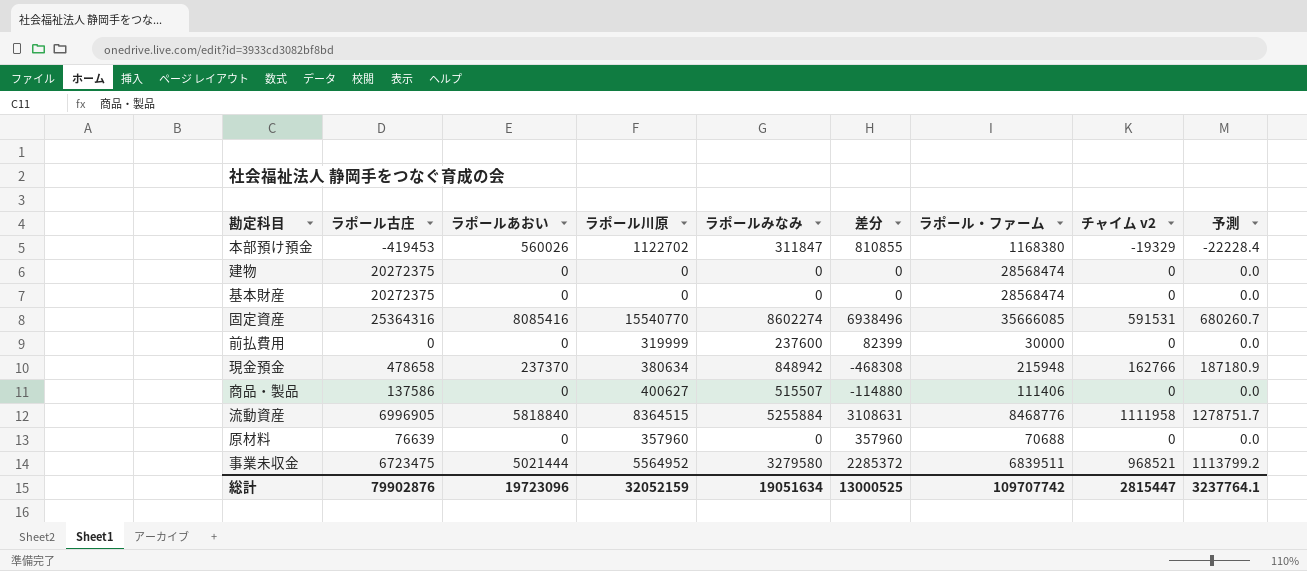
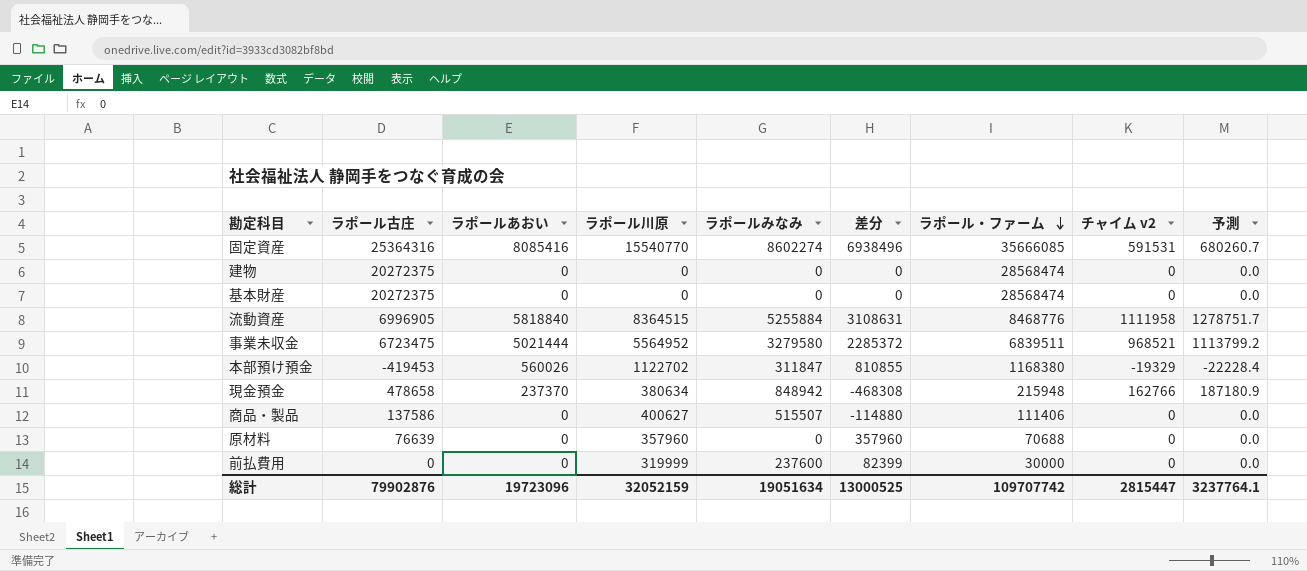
row order: none -> ラポール・ファーム descending

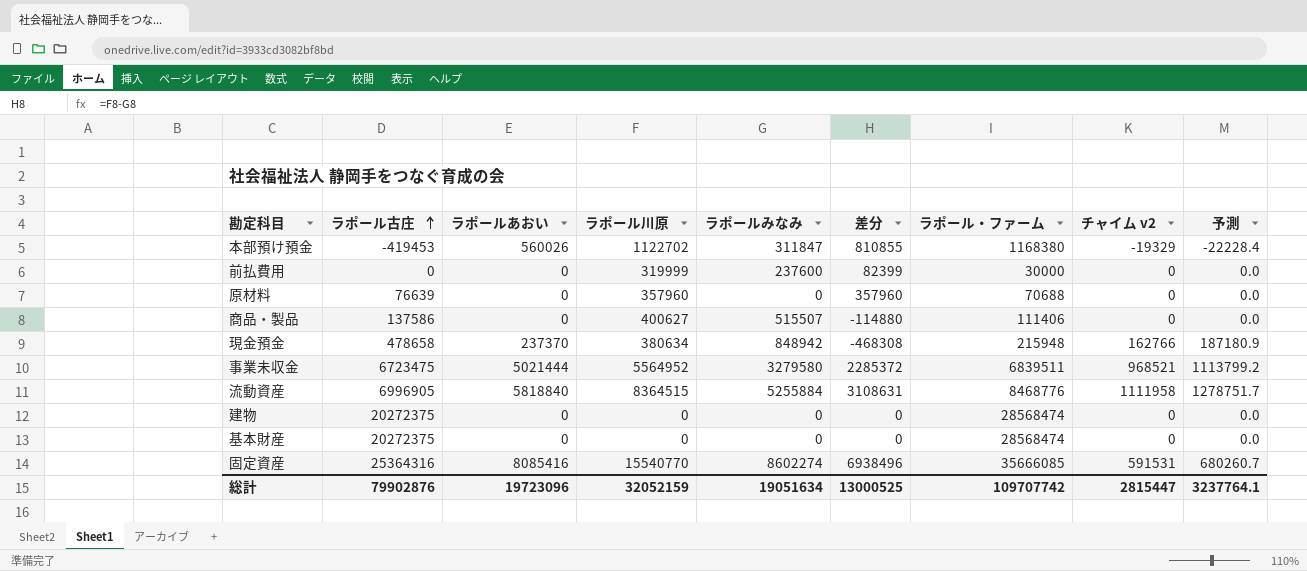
row order: ラポール・ファーム descending -> ラポール古庄 ascending

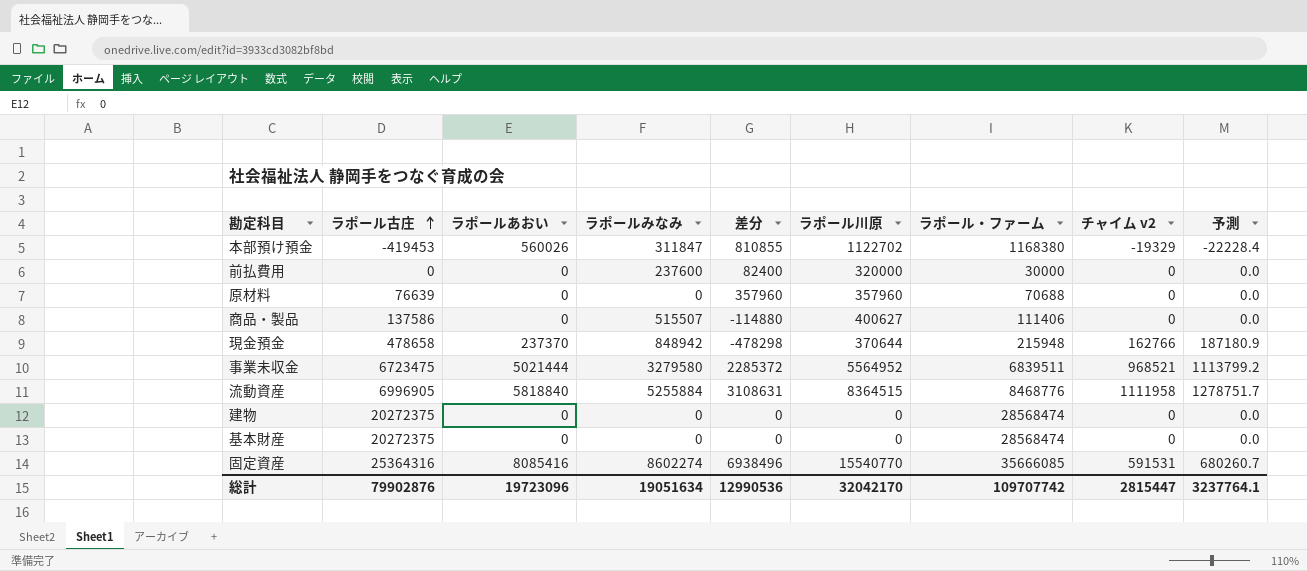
column ラポール川原 | position: 4 -> 6
前払費用 | 差分: 82399 -> 82400
前払費用 | ラポール川原: 319999 -> 320000
現金預金 | 差分: -468308 -> -478298
現金預金 | ラポール川原: 380634 -> 370644
総計 | 差分: 13000525 -> 12990536
総計 | ラポール川原: 32052159 -> 32042170

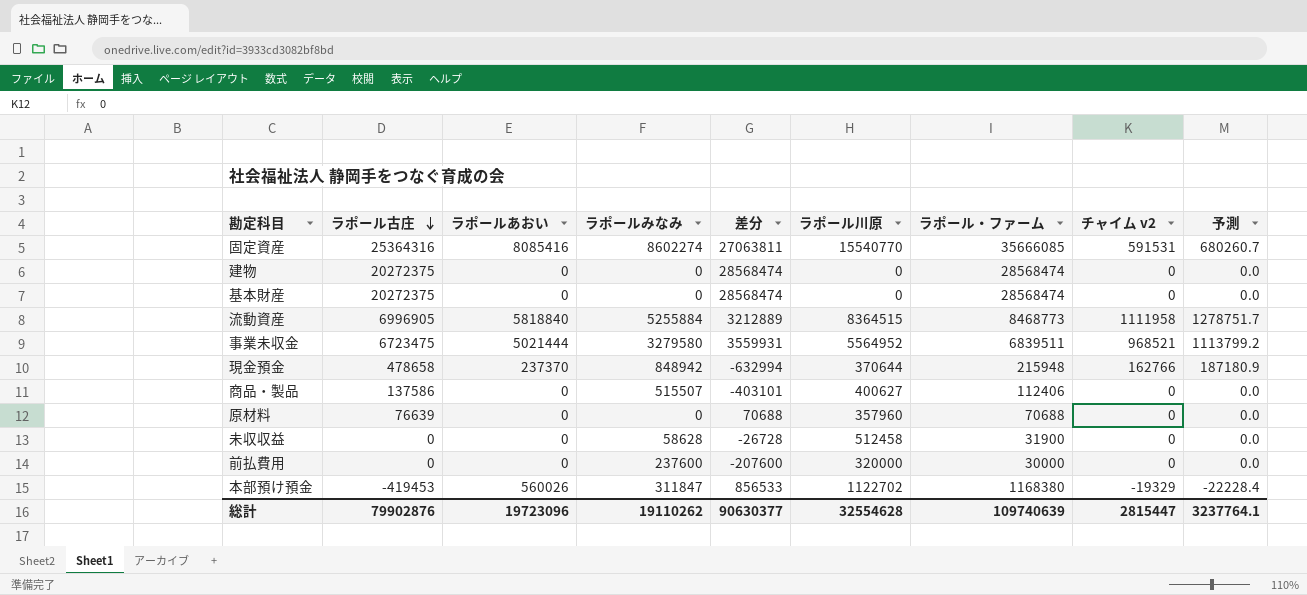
row order: ラポール古庄 ascending -> ラポール古庄 descending
column 差分 | formula: [ラポール川原] - [ラポールみなみ] -> [ラポール・ファーム] - [ラポールみなみ]
流動資産 | ラポール・ファーム: 8468776 -> 8468773
商品・製品 | ラポール・ファーム: 111406 -> 112406
row 未収収益: none -> 0 | 0 | 58628 | -26728 | 512458 | 31900 | 0 | 0.0
総計 | ラポールみなみ: 19051634 -> 19110262
総計 | 差分: 12990536 -> 90630377
総計 | ラポール川原: 32042170 -> 32554628
総計 | ラポール・ファーム: 109707742 -> 109740639

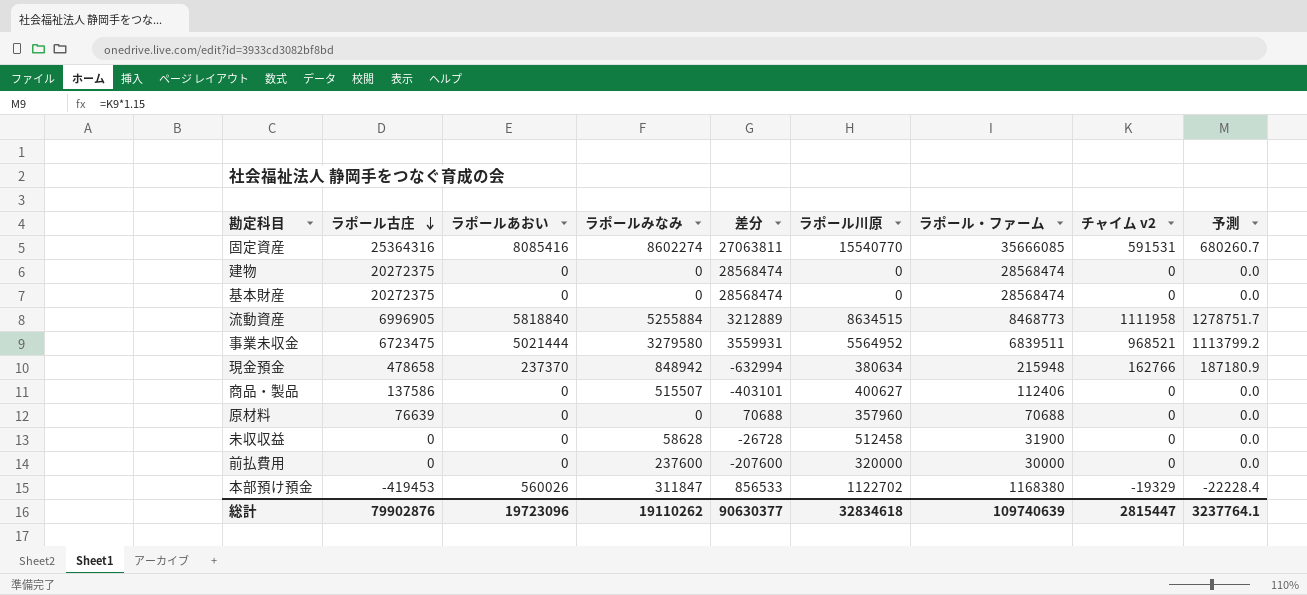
流動資産 | ラポール川原: 8364515 -> 8634515
現金預金 | ラポール川原: 370644 -> 380634
総計 | ラポール川原: 32554628 -> 32834618

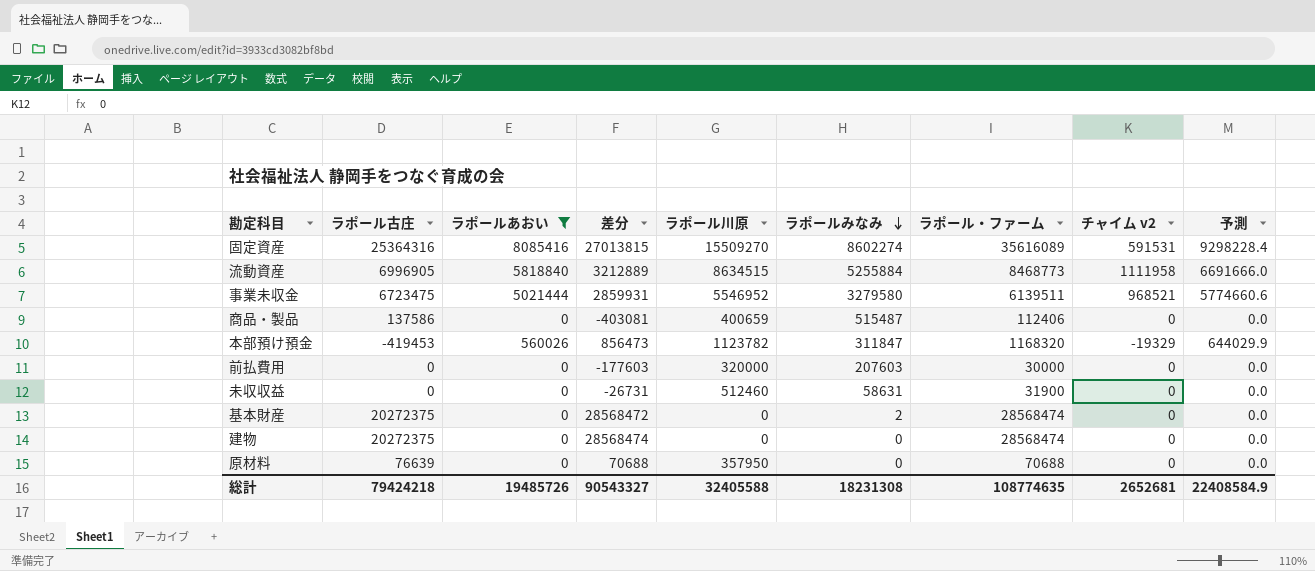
filter: none -> ラポールあおい != 237370
row order: ラポール古庄 descending -> ラポールみなみ descending
column ラポールみなみ | position: 4 -> 6
column 予測 | formula: [チャイム v2] * 1.15 -> [ラポールあおい] * 1.15
固定資産 | 差分: 27063811 -> 27013815
固定資産 | ラポール川原: 15540770 -> 15509270
固定資産 | ラポール・ファーム: 35666085 -> 35616089
事業未収金 | 差分: 3559931 -> 2859931
事業未収金 | ラポール川原: 5564952 -> 5546952
事業未収金 | ラポール・ファーム: 6839511 -> 6139511
商品・製品 | 差分: -403101 -> -403081
商品・製品 | ラポール川原: 400627 -> 400659
商品・製品 | ラポールみなみ: 515507 -> 515487
本部預け預金 | 差分: 856533 -> 856473
本部預け預金 | ラポール川原: 1122702 -> 1123782
本部預け預金 | ラポール・ファーム: 1168380 -> 1168320
前払費用 | 差分: -207600 -> -177603
前払費用 | ラポールみなみ: 237600 -> 207603
未収収益 | 差分: -26728 -> -26731
未収収益 | ラポール川原: 512458 -> 512460
未収収益 | ラポールみなみ: 58628 -> 58631
基本財産 | 差分: 28568474 -> 28568472
基本財産 | ラポールみなみ: 0 -> 2
原材料 | ラポール川原: 357960 -> 357950
総計 | ラポール古庄: 79902876 -> 79424218
総計 | ラポールあおい: 19723096 -> 19485726
総計 | 差分: 90630377 -> 90543327
総計 | ラポール川原: 32834618 -> 32405588
総計 | ラポールみなみ: 19110262 -> 18231308
総計 | ラポール・ファーム: 109740639 -> 108774635
総計 | チャイム v2: 2815447 -> 2652681
総計 | 予測: 3237764.1 -> 22408584.9

